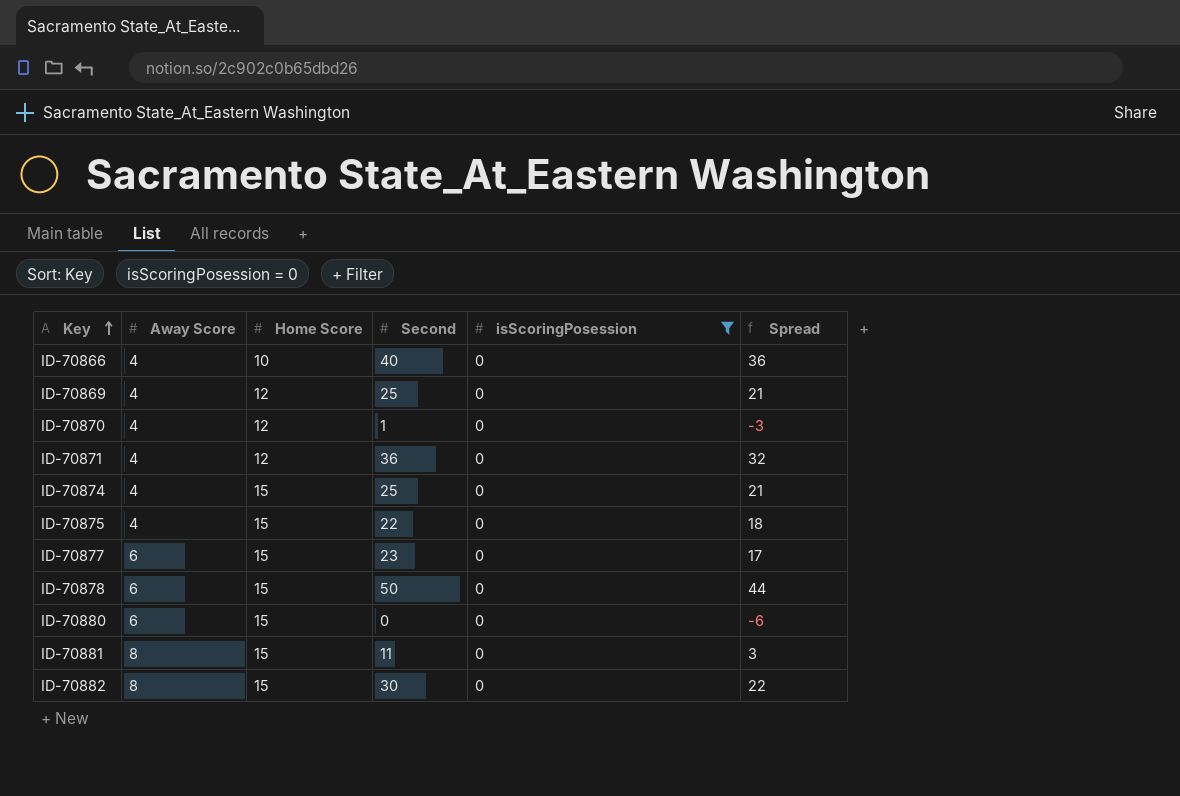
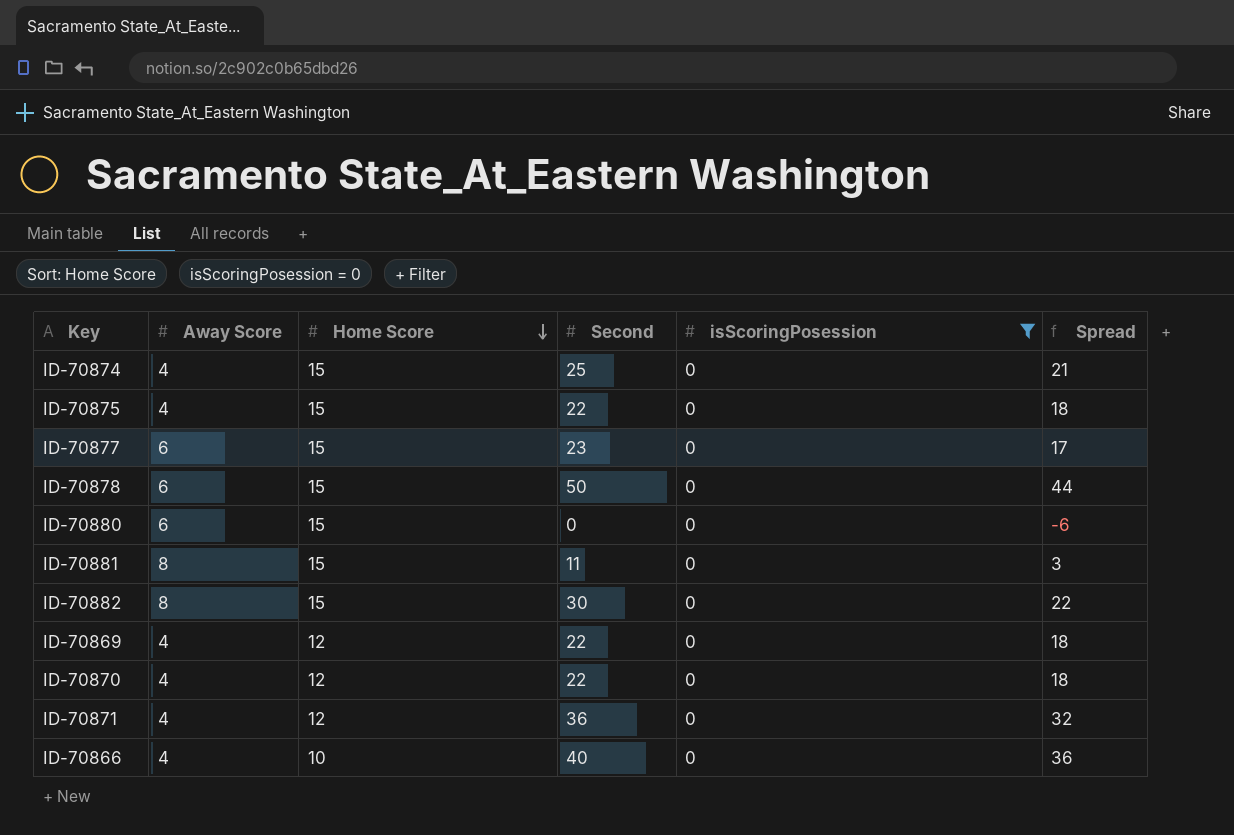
row order: Key ascending -> Home Score descending
ID-70869 | Second: 25 -> 22
ID-70869 | Spread: 21 -> 18
ID-70870 | Second: 1 -> 22
ID-70870 | Spread: -3 -> 18

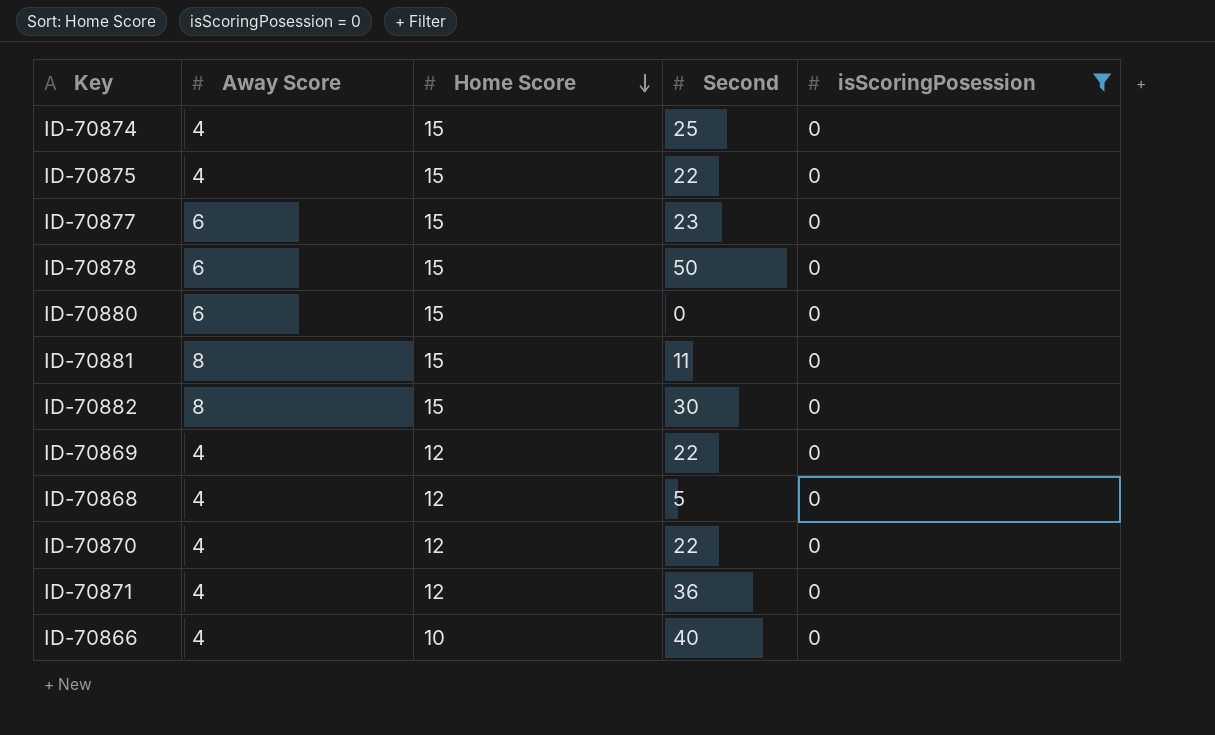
column Spread | formula: [Second] - [Away Score] -> none
row ID-70868: none -> 4 | 12 | 5 | 0

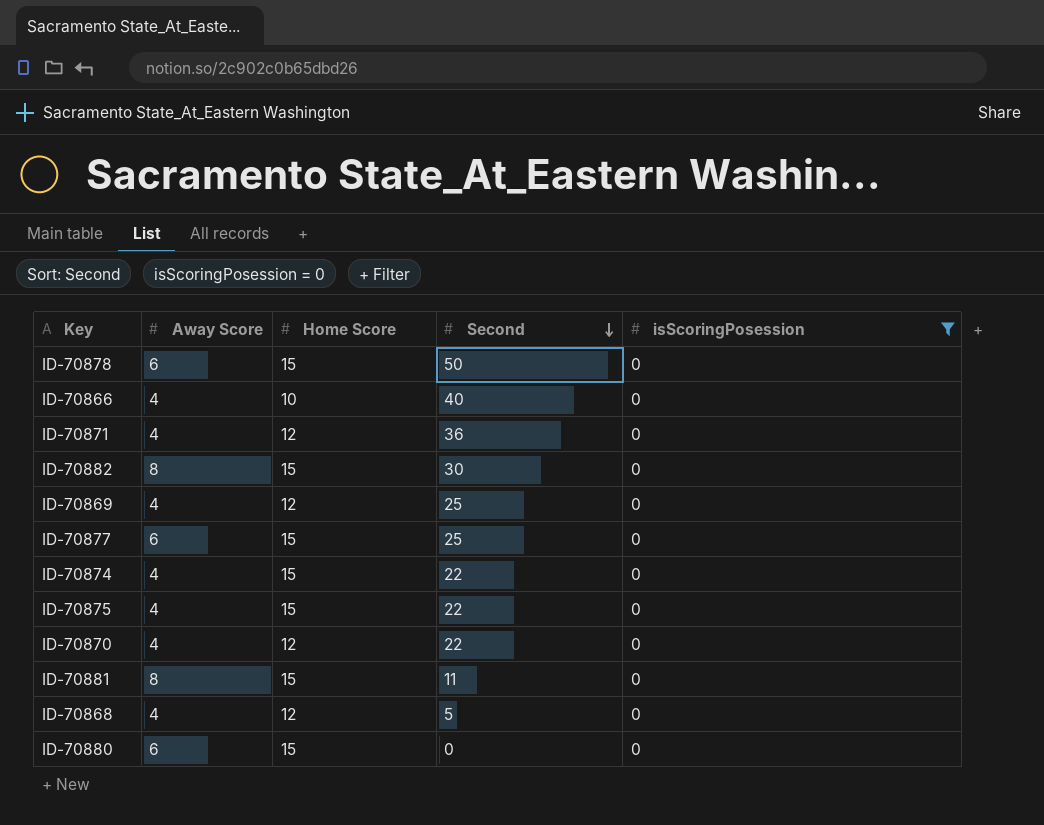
row order: Home Score descending -> Second descending
ID-70869 | Second: 22 -> 25
ID-70877 | Second: 23 -> 25
ID-70874 | Second: 25 -> 22

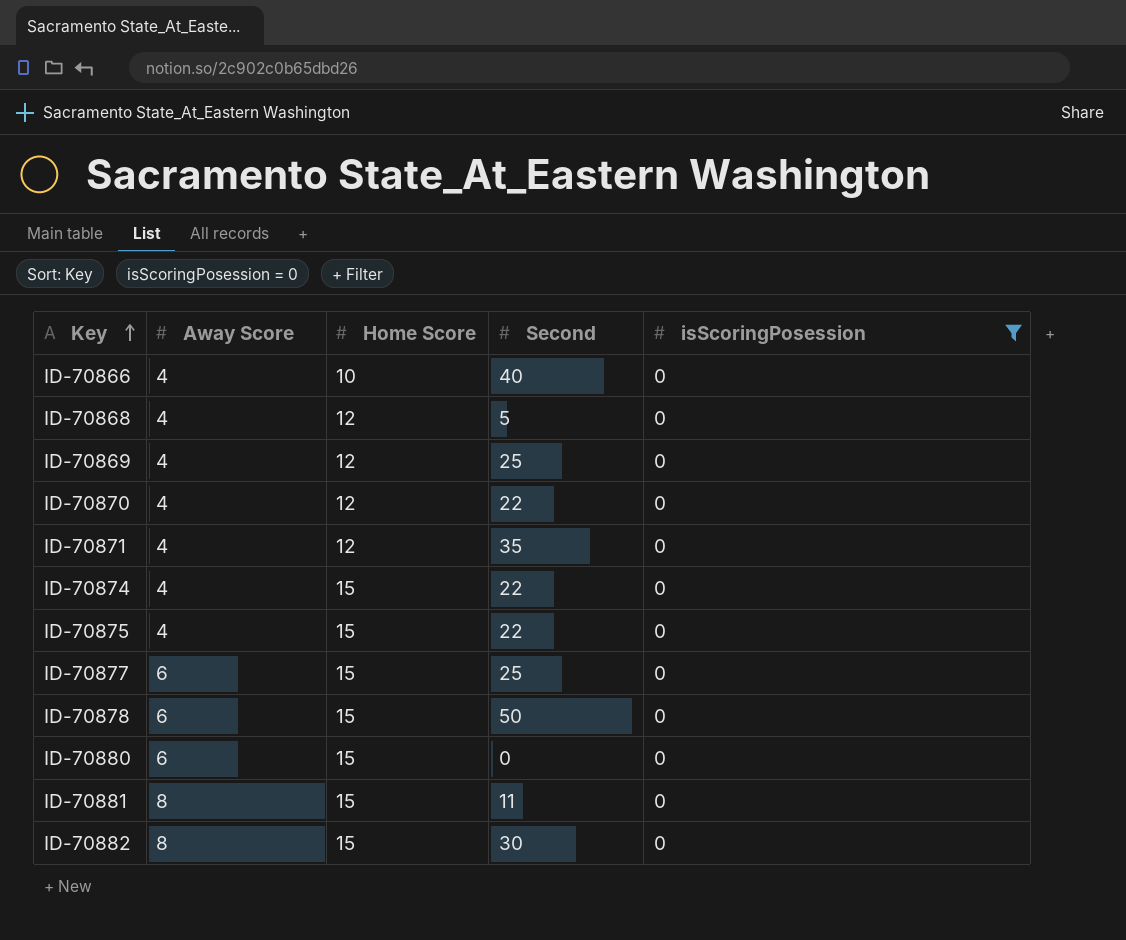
row order: Second descending -> Key ascending
ID-70871 | Second: 36 -> 35

